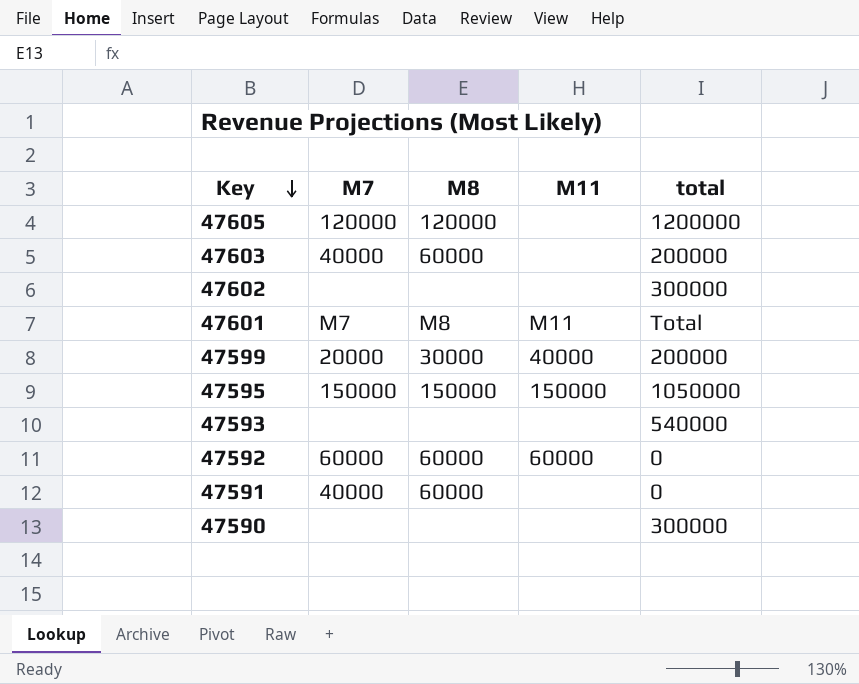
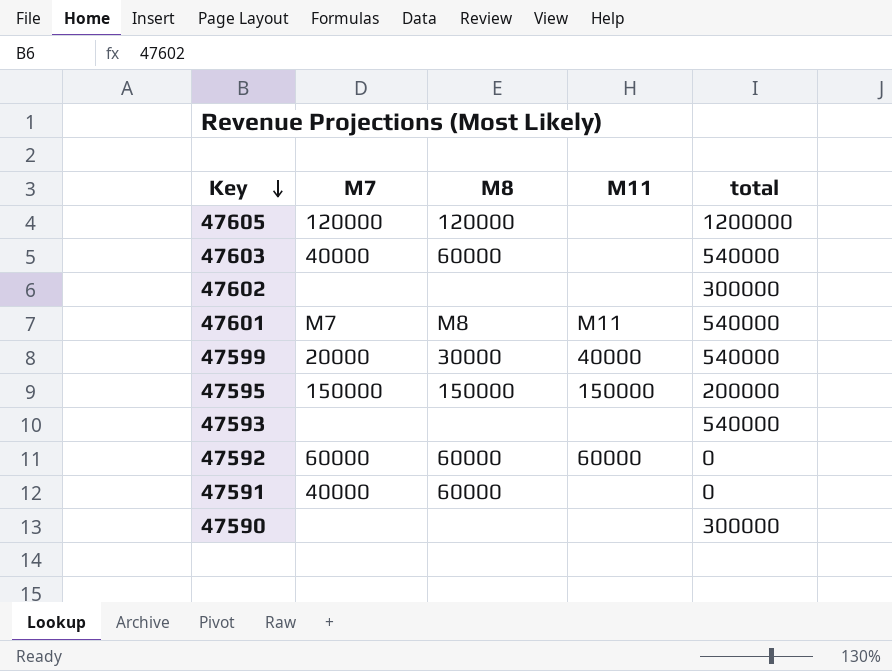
47603 | total: 200000 -> 540000
47601 | total: Total -> 540000
47599 | total: 200000 -> 540000
47595 | total: 1050000 -> 200000

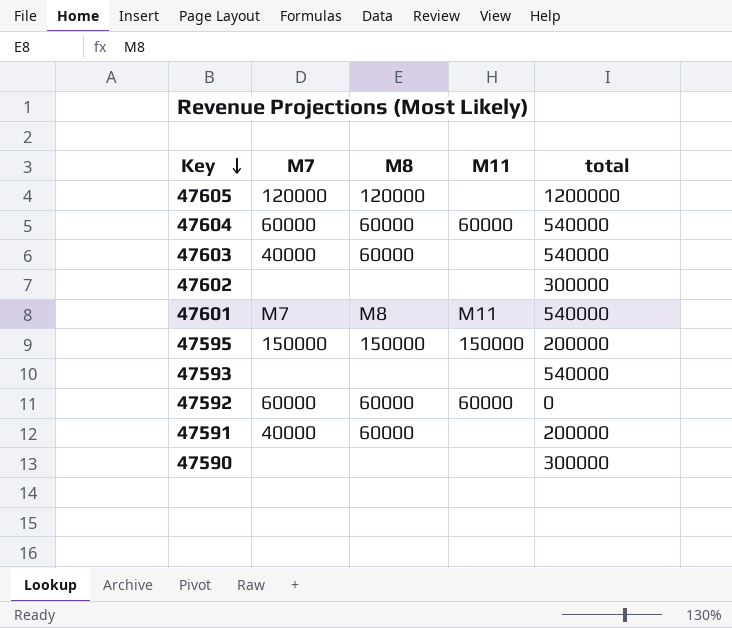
row 47599: 20000 | 30000 | 40000 | 540000 -> none
row 47604: none -> 60000 | 60000 | 60000 | 540000
47591 | total: 0 -> 200000

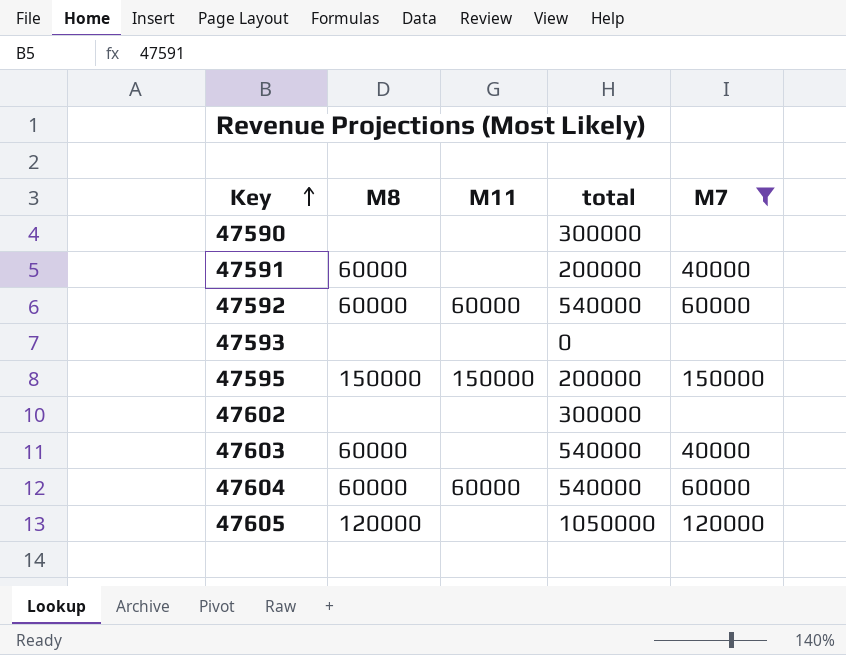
filter: none -> M7 != M7
row order: Key descending -> Key ascending
column M7 | position: 2 -> 5
47592 | total: 0 -> 540000
47593 | total: 540000 -> 0
47605 | total: 1200000 -> 1050000

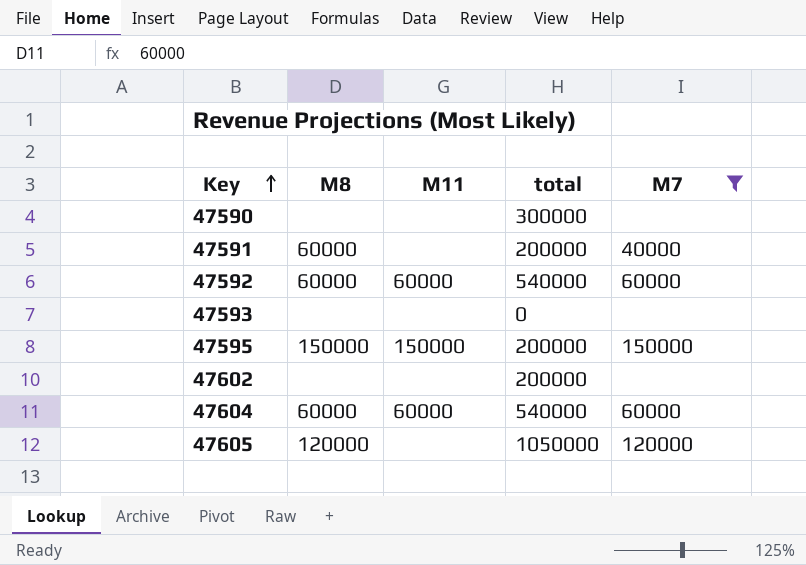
row 47603: 60000 | none | 540000 | 40000 -> none
47602 | total: 300000 -> 200000

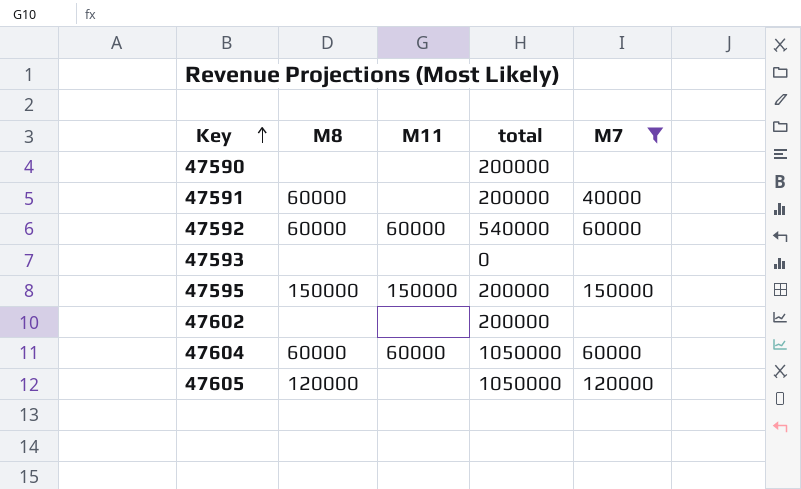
47590 | total: 300000 -> 200000
47604 | total: 540000 -> 1050000

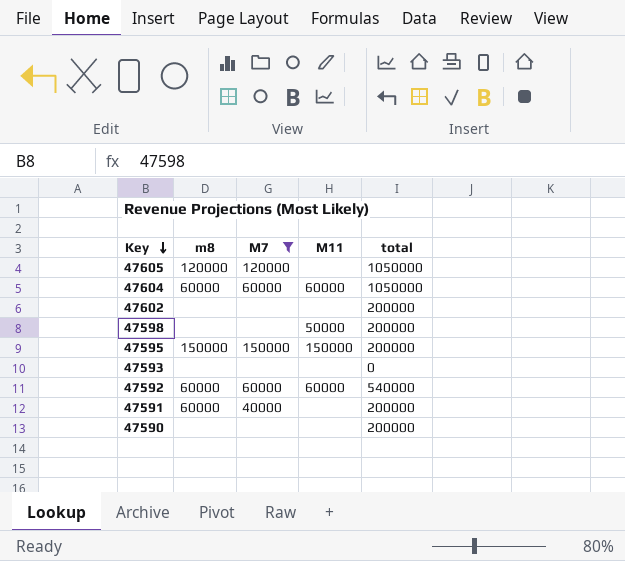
row order: Key ascending -> Key descending
column name: M8 -> m8
column M7 | position: 5 -> 3
row 47598: none -> none | none | 50000 | 200000

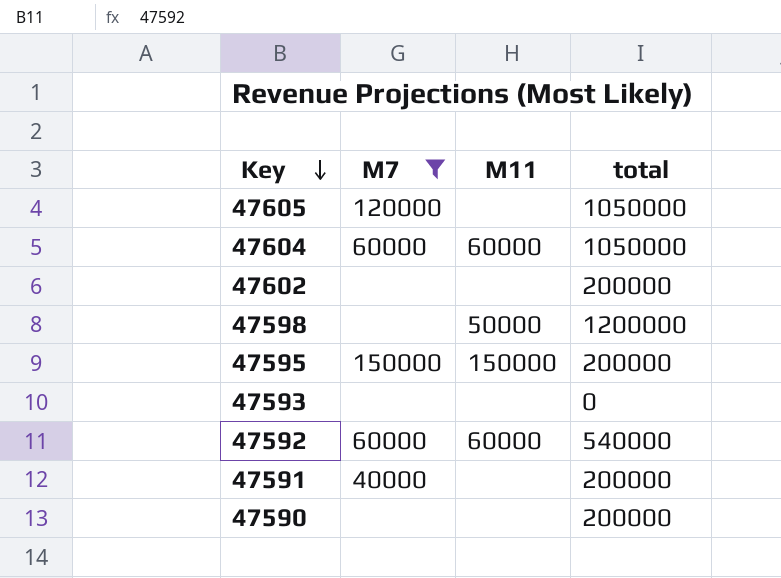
column m8 | position: 2 -> none
47598 | total: 200000 -> 1200000

